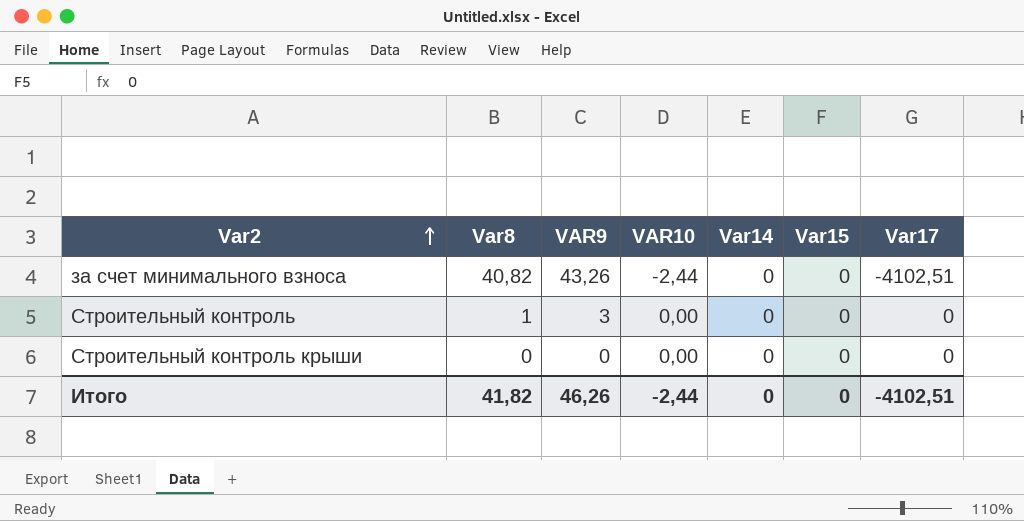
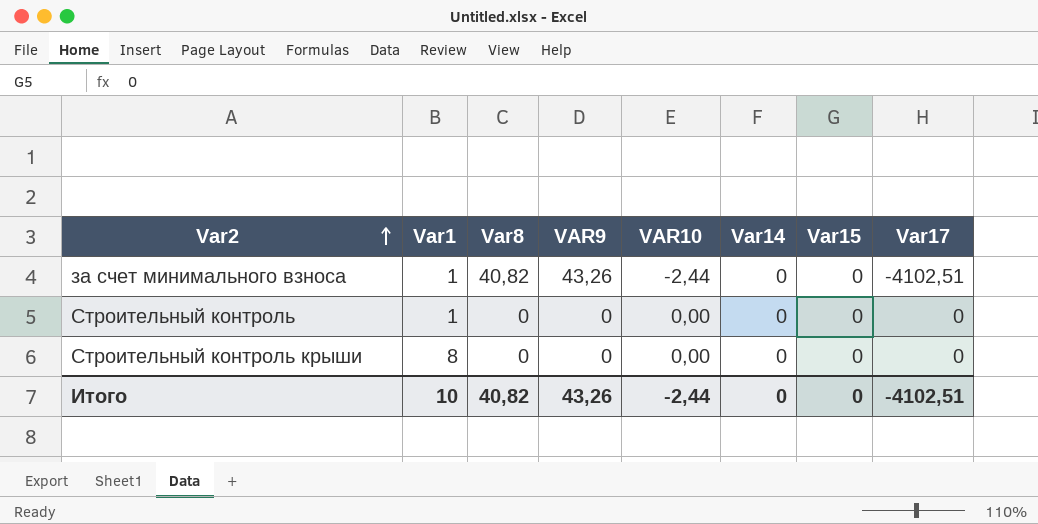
column Var1 | position: none -> 2
Строительный контроль | Var8: 1 -> 0
Строительный контроль | VAR9: 3 -> 0
Итого | Var8: 41,82 -> 40,82
Итого | VAR9: 46,26 -> 43,26

